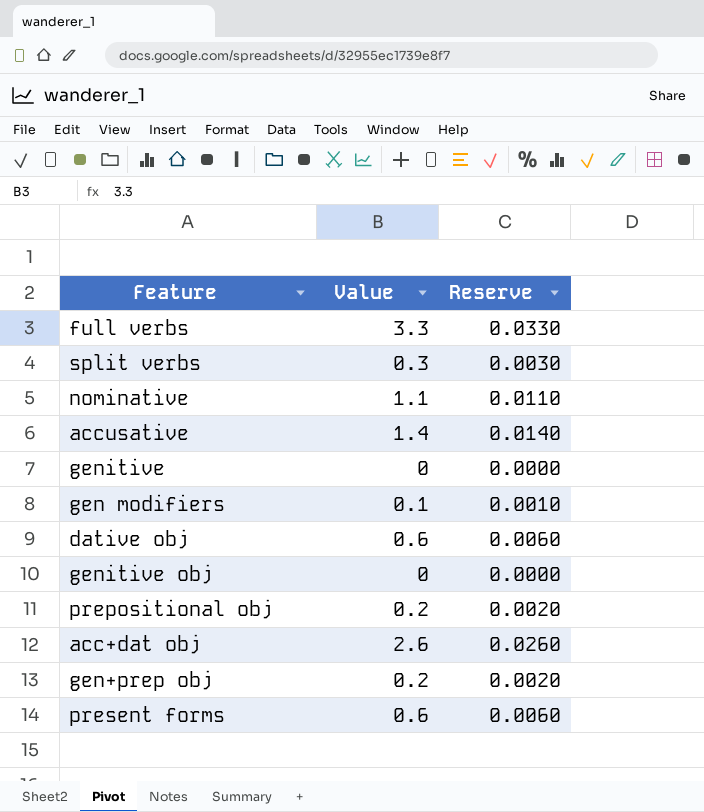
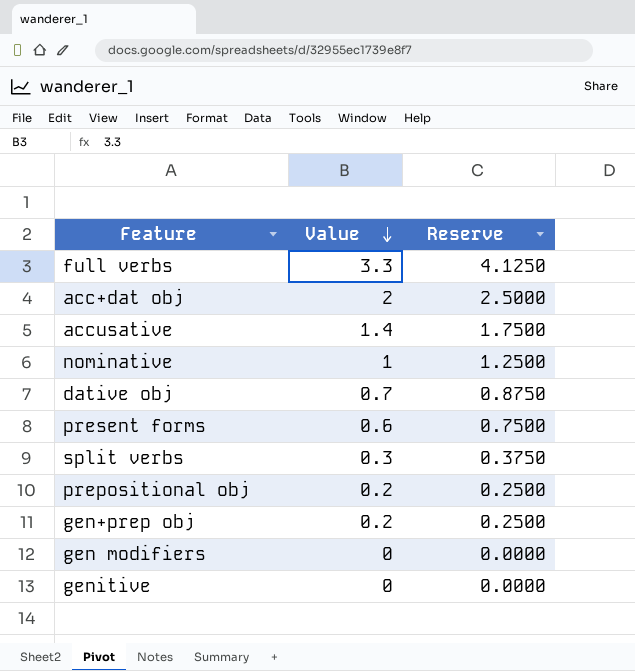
row order: none -> Value descending
column Reserve | formula: [Value] * 0.01 -> [Value] * 1.25
row genitive obj: 0 | 0.0000 -> none
acc+dat obj | Value: 2.6 -> 2
nominative | Value: 1.1 -> 1
dative obj | Value: 0.6 -> 0.7
gen modifiers | Value: 0.1 -> 0

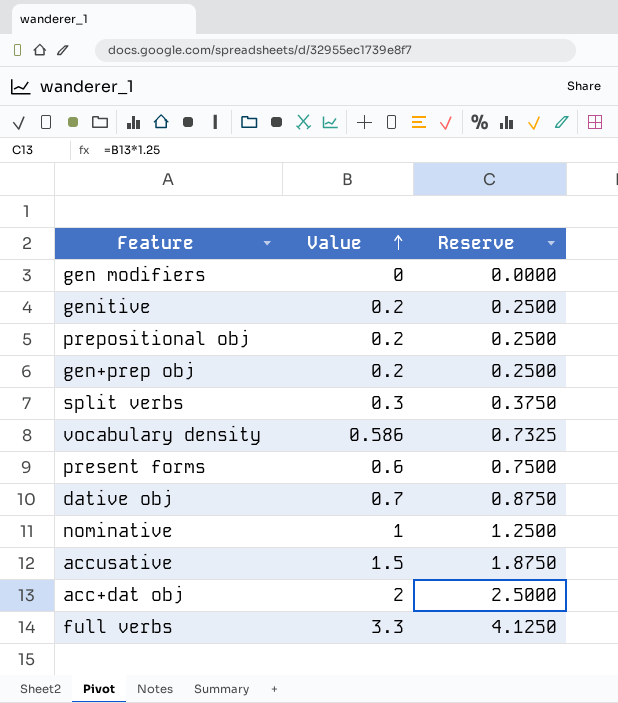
row order: Value descending -> Value ascending
genitive | Value: 0 -> 0.2
genitive | Reserve: 0.0000 -> 0.2500
row vocabulary density: none -> 0.586 | 0.7325
accusative | Value: 1.4 -> 1.5
accusative | Reserve: 1.7500 -> 1.8750

